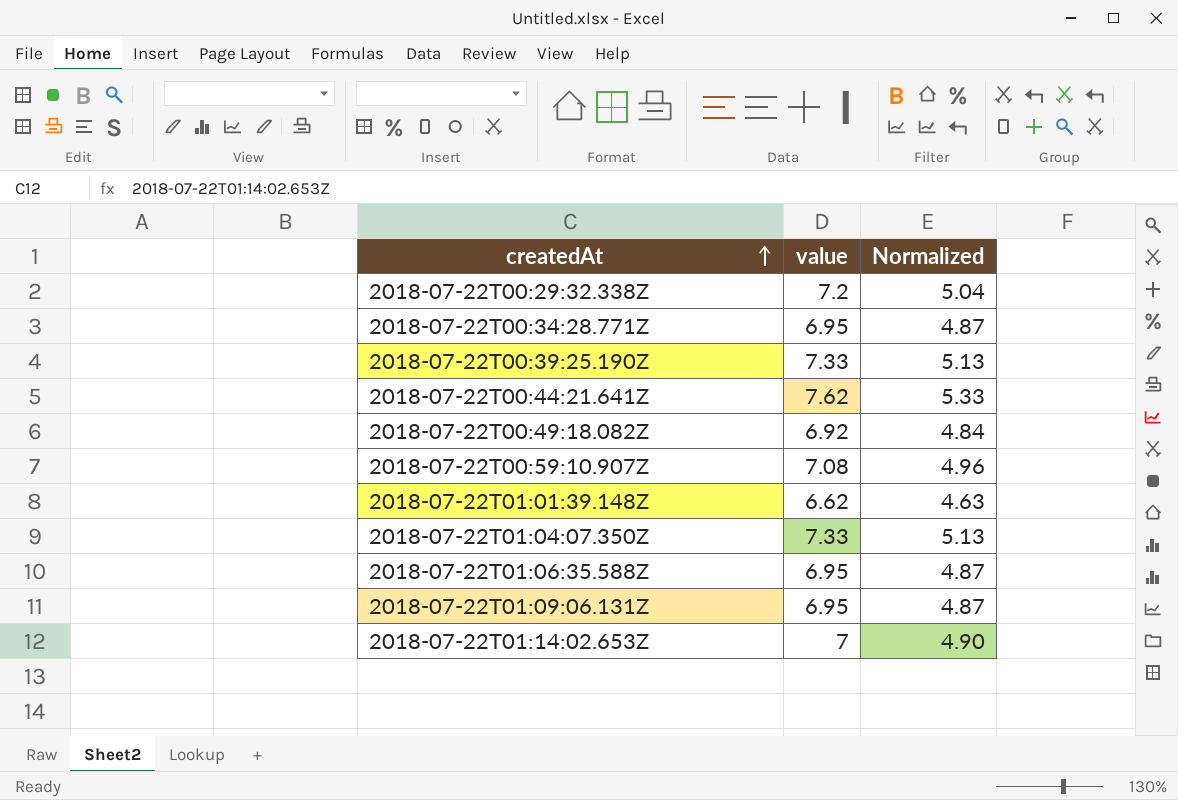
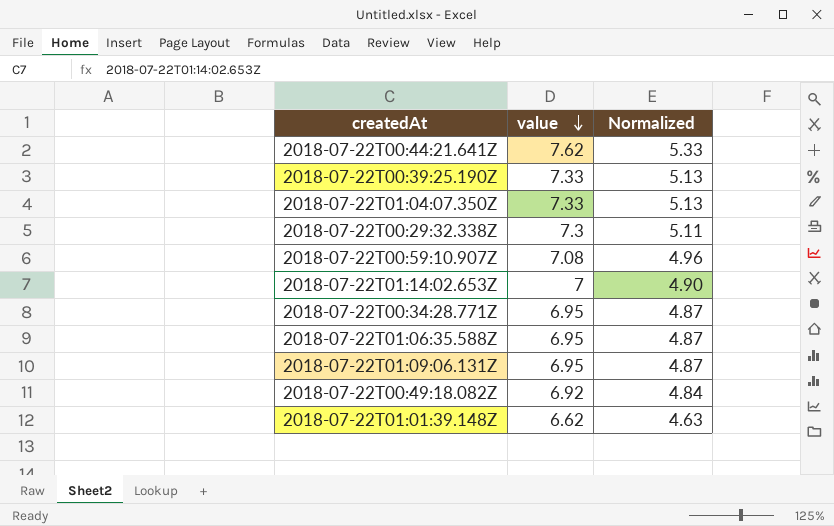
row order: createdAt ascending -> value descending
2018-07-22T00:29:32.338Z | value: 7.2 -> 7.3
2018-07-22T00:29:32.338Z | Normalized: 5.04 -> 5.11

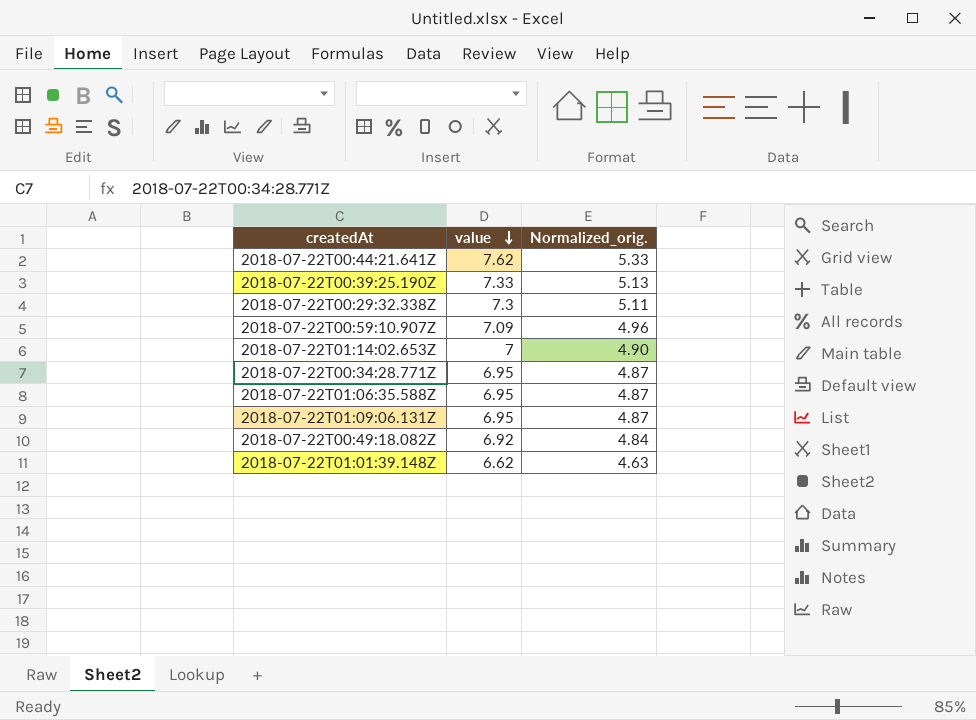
column name: Normalized -> Normalized_orig.
row 2018-07-22T01:04:07.350Z: 7.33 | 5.13 -> none
2018-07-22T00:59:10.907Z | value: 7.08 -> 7.09

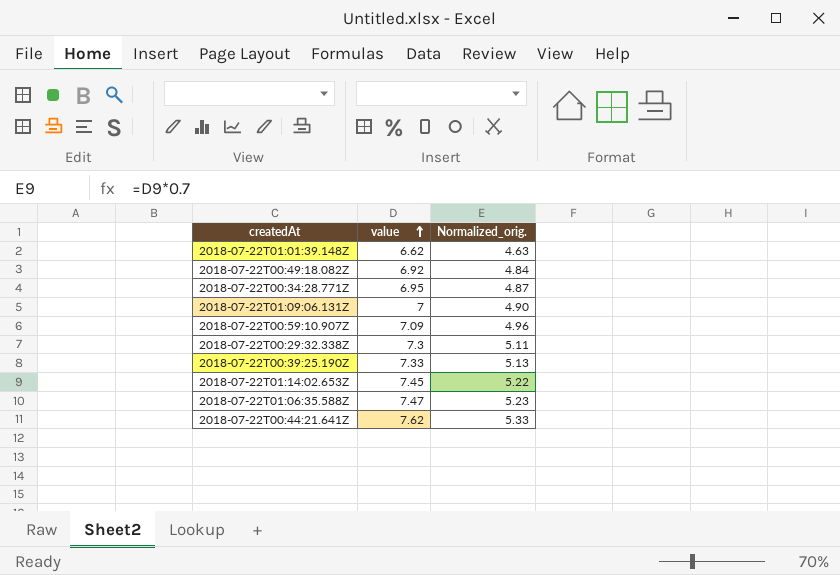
row order: value descending -> value ascending
2018-07-22T01:09:06.131Z | value: 6.95 -> 7
2018-07-22T01:09:06.131Z | Normalized_orig.: 4.87 -> 4.90
2018-07-22T01:14:02.653Z | value: 7 -> 7.45
2018-07-22T01:14:02.653Z | Normalized_orig.: 4.90 -> 5.22
2018-07-22T01:06:35.588Z | value: 6.95 -> 7.47
2018-07-22T01:06:35.588Z | Normalized_orig.: 4.87 -> 5.23

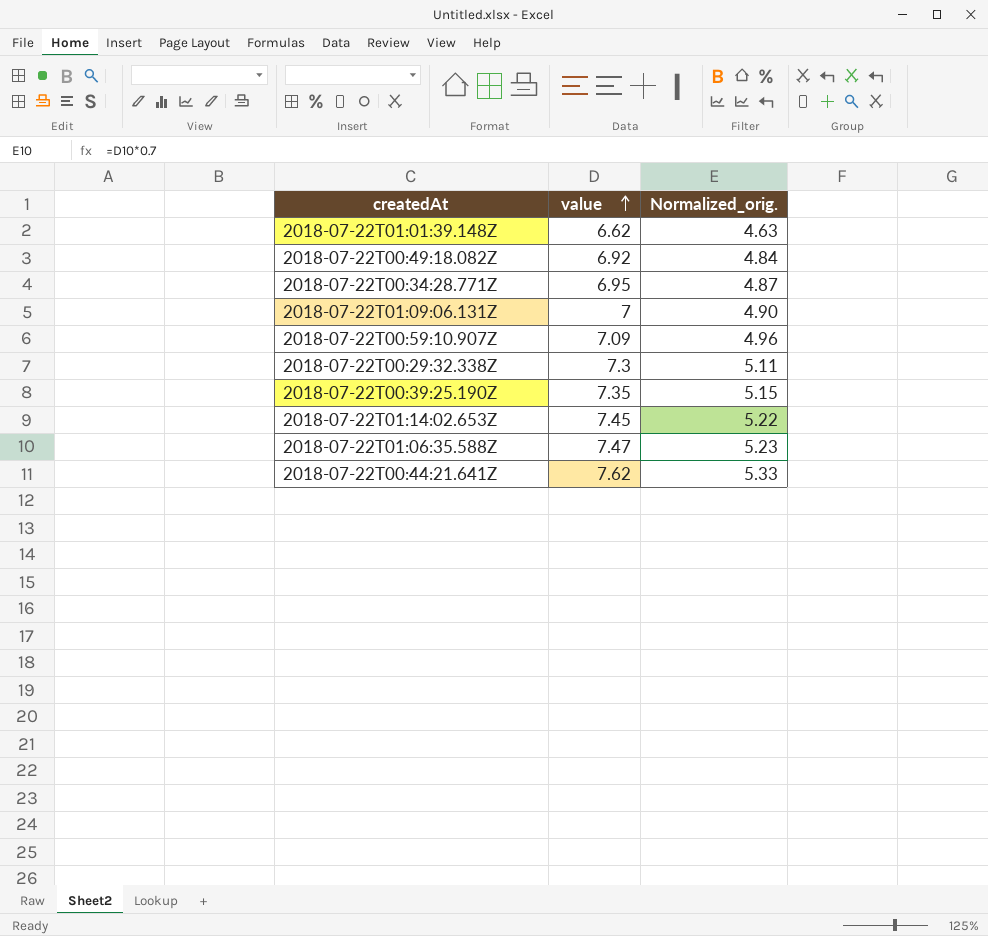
2018-07-22T00:39:25.190Z | value: 7.33 -> 7.35
2018-07-22T00:39:25.190Z | Normalized_orig.: 5.13 -> 5.15

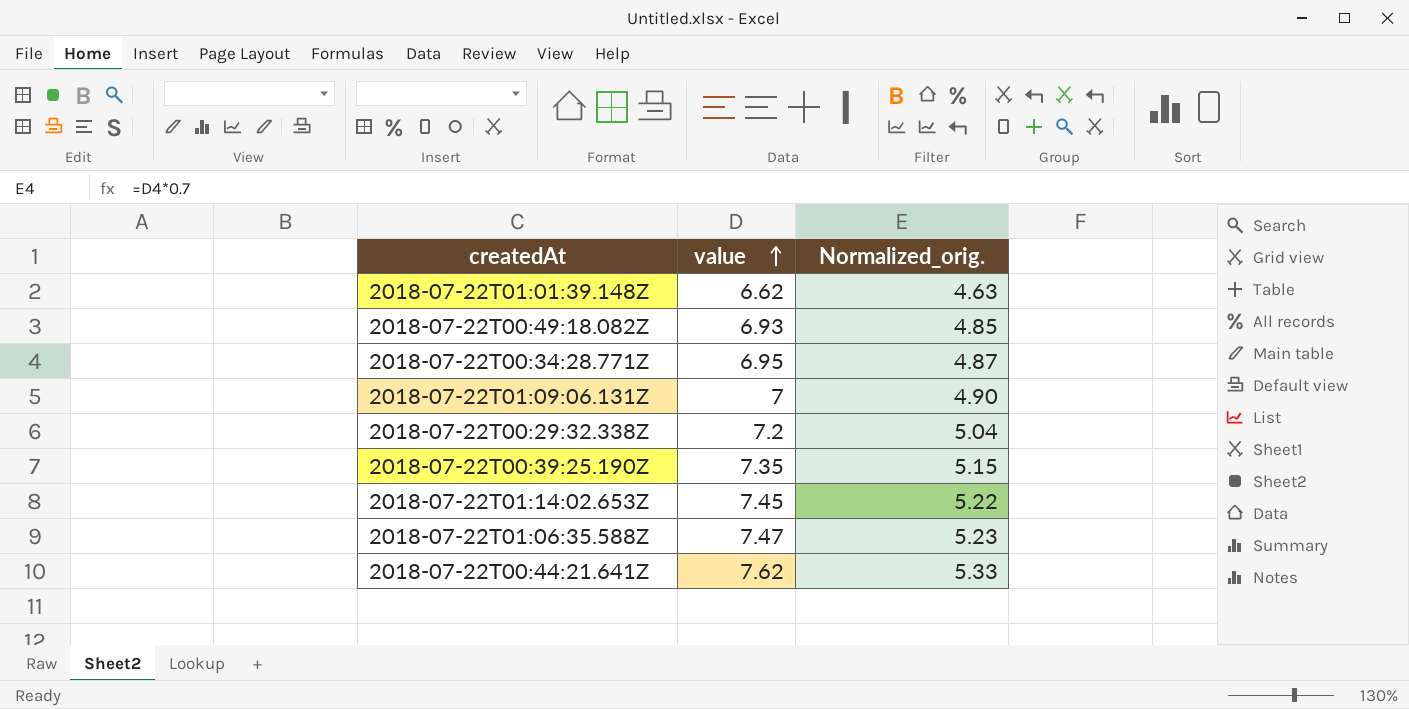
row 2018-07-22T00:59:10.907Z: 7.09 | 4.96 -> none
2018-07-22T00:49:18.082Z | value: 6.92 -> 6.93
2018-07-22T00:49:18.082Z | Normalized_orig.: 4.84 -> 4.85
2018-07-22T00:29:32.338Z | value: 7.3 -> 7.2
2018-07-22T00:29:32.338Z | Normalized_orig.: 5.11 -> 5.04

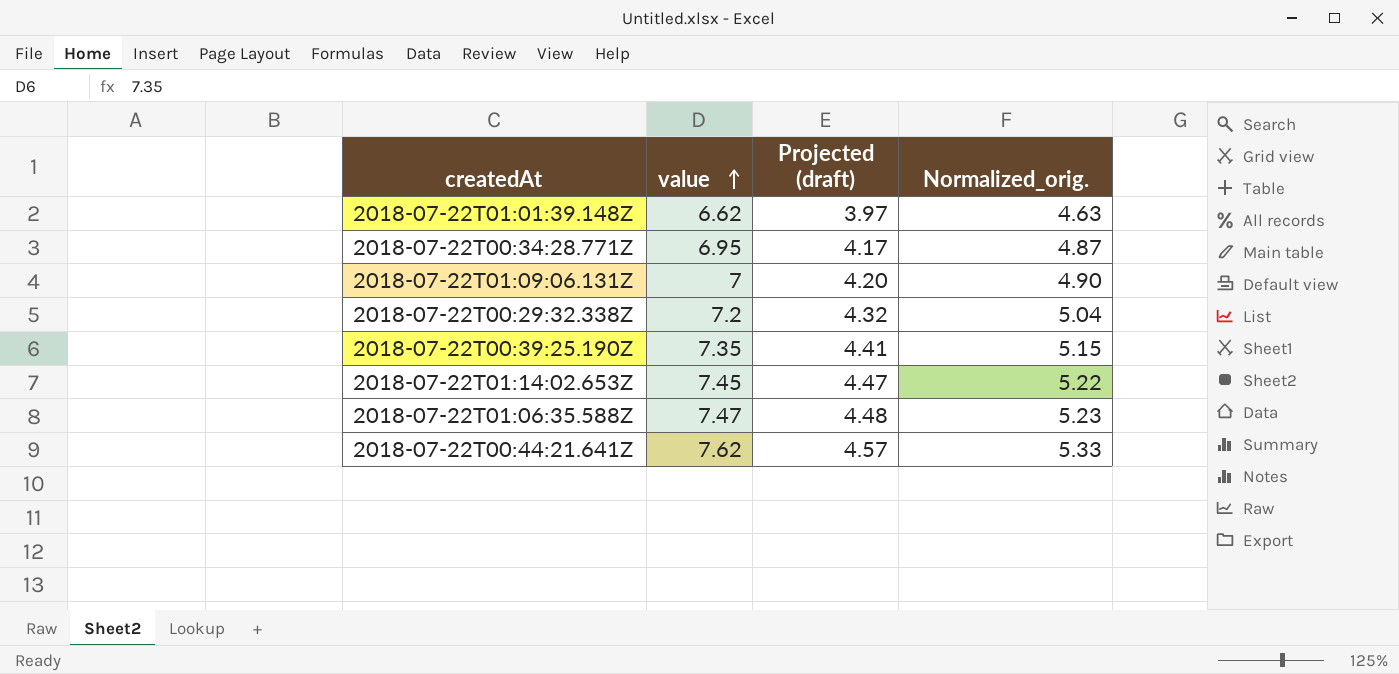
column Projected (draft) | formula: none -> [value] * 0.6
row 2018-07-22T00:49:18.082Z: 6.93 | 4.85 -> none

